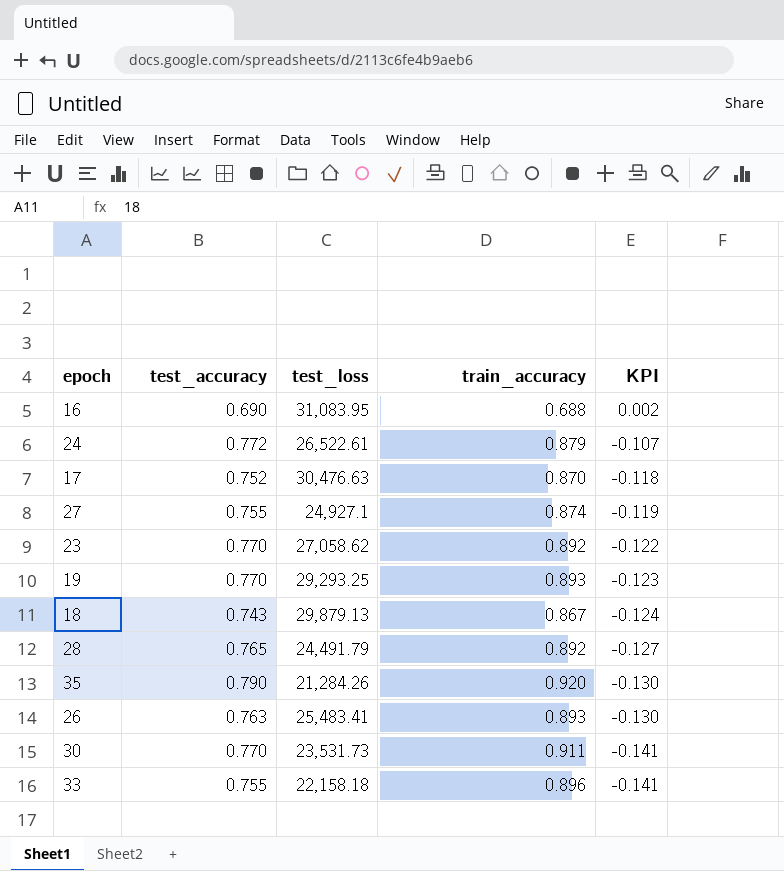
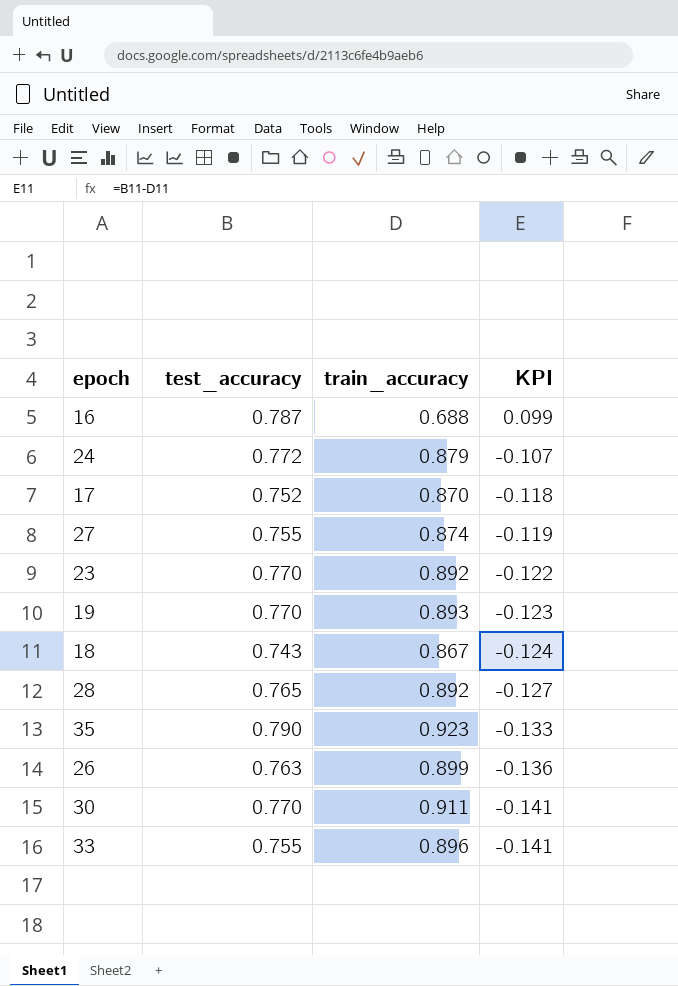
column test_loss | position: 3 -> none
16 | test_accuracy: 0.690 -> 0.787
16 | KPI: 0.002 -> 0.099
35 | train_accuracy: 0.920 -> 0.923
35 | KPI: -0.130 -> -0.133
26 | train_accuracy: 0.893 -> 0.899
26 | KPI: -0.130 -> -0.136

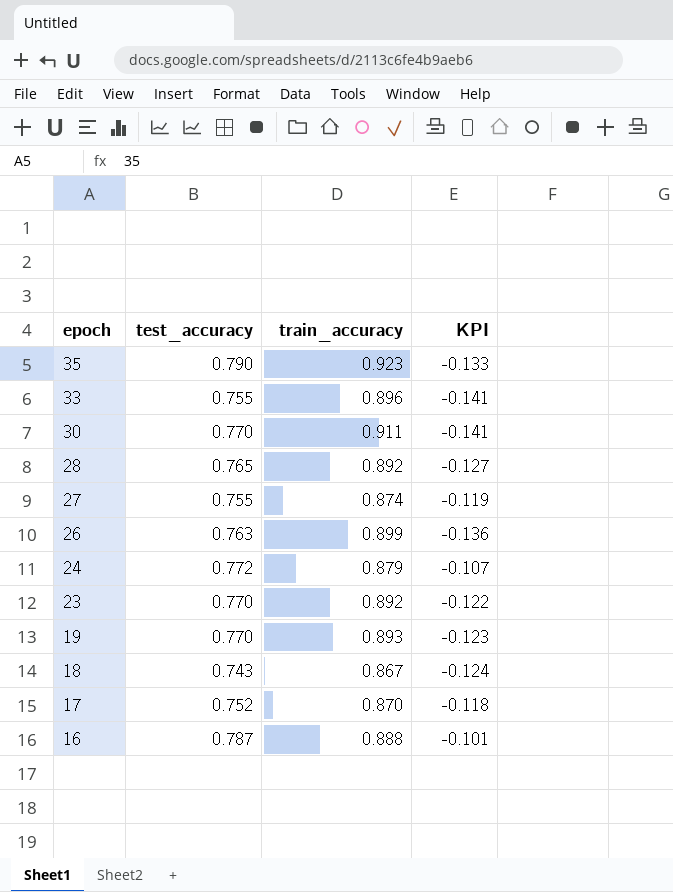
row order: KPI descending -> epoch descending
16 | train_accuracy: 0.688 -> 0.888
16 | KPI: 0.099 -> -0.101

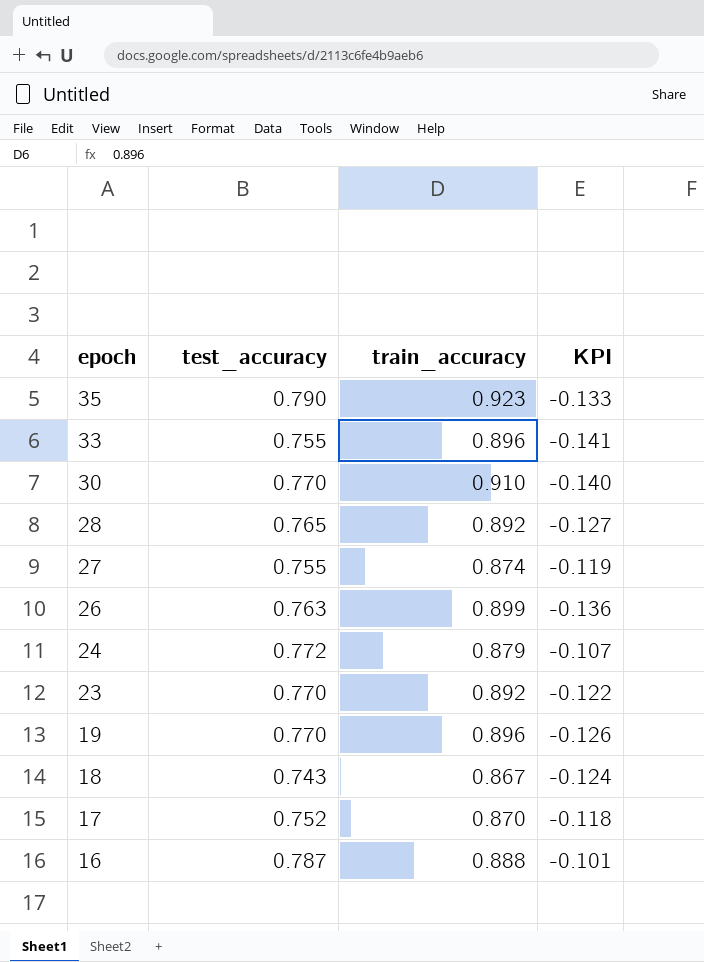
30 | train_accuracy: 0.911 -> 0.910
30 | KPI: -0.141 -> -0.140
19 | train_accuracy: 0.893 -> 0.896
19 | KPI: -0.123 -> -0.126

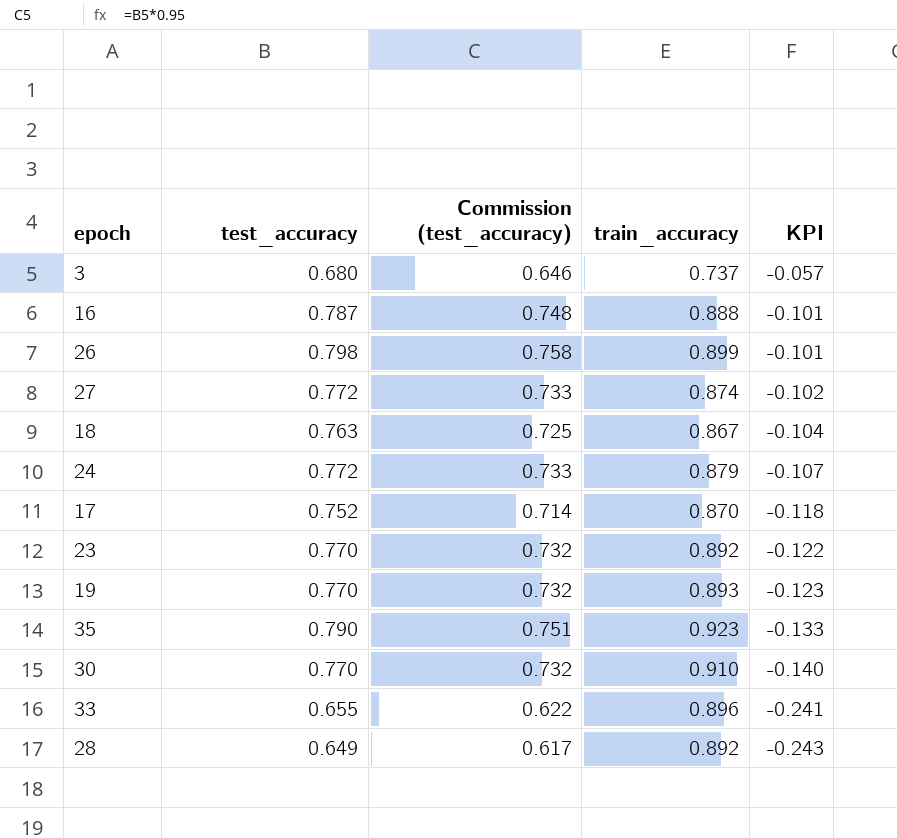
row order: epoch descending -> KPI descending
column Commission (test_accuracy) | formula: none -> [test_accuracy] * 0.95
row 3: none -> 0.680 | 0.646 | 0.737 | -0.057
26 | test_accuracy: 0.763 -> 0.798
26 | KPI: -0.136 -> -0.101
27 | test_accuracy: 0.755 -> 0.772
27 | KPI: -0.119 -> -0.102
18 | test_accuracy: 0.743 -> 0.763
18 | KPI: -0.124 -> -0.104
19 | train_accuracy: 0.896 -> 0.893
19 | KPI: -0.126 -> -0.123
33 | test_accuracy: 0.755 -> 0.655
33 | KPI: -0.141 -> -0.241
28 | test_accuracy: 0.765 -> 0.649
28 | KPI: -0.127 -> -0.243

